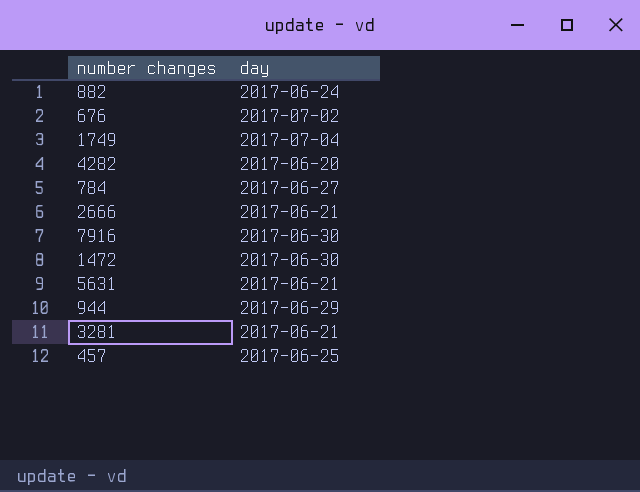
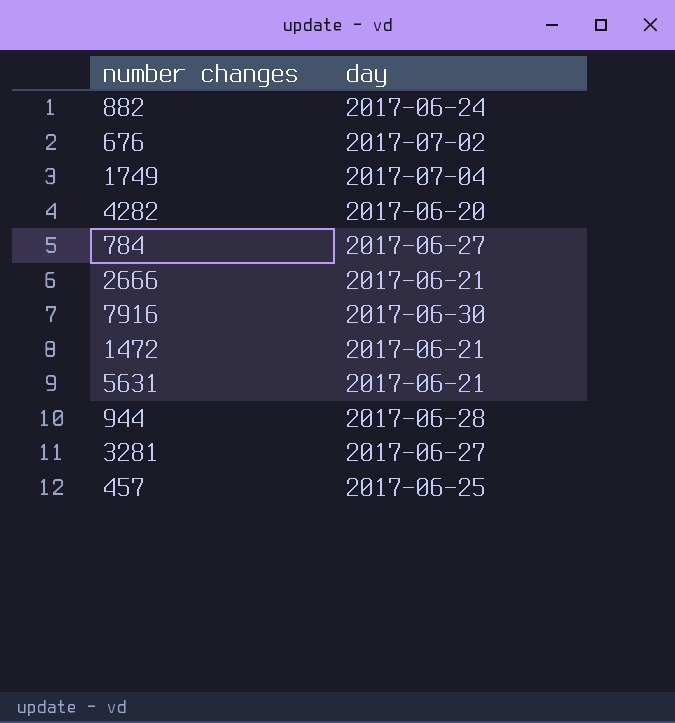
1472 | day: 2017-06-30 -> 2017-06-21
944 | day: 2017-06-29 -> 2017-06-28
3281 | day: 2017-06-21 -> 2017-06-27

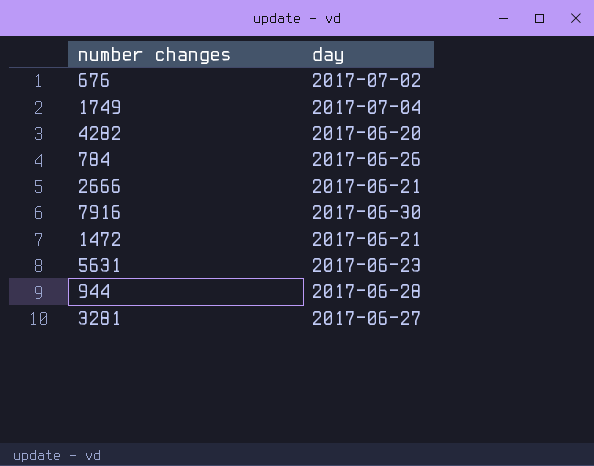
row 882: 2017-06-24 -> none
row 457: 2017-06-25 -> none
784 | day: 2017-06-27 -> 2017-06-26
5631 | day: 2017-06-21 -> 2017-06-23

